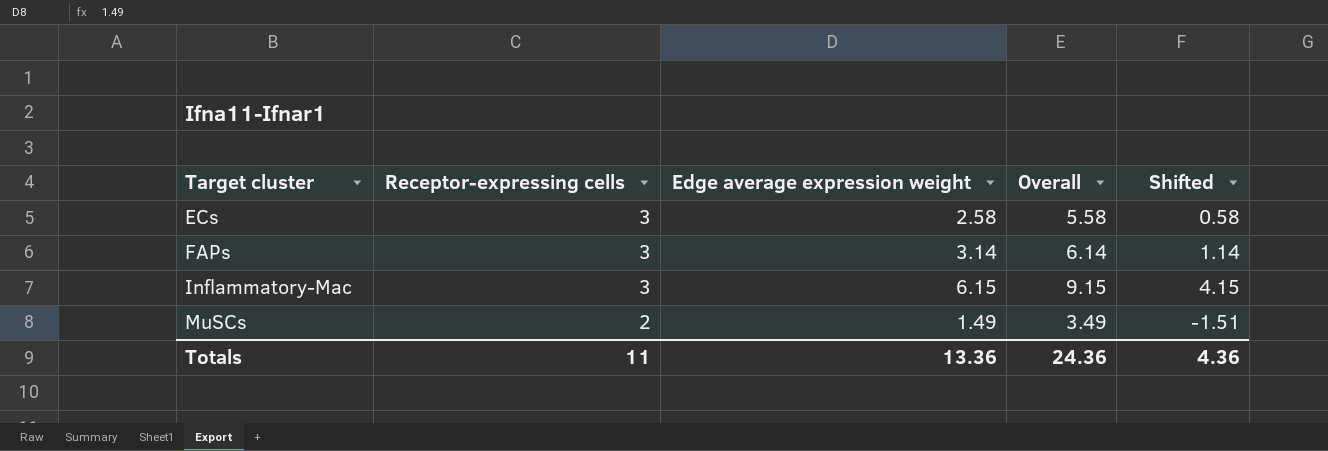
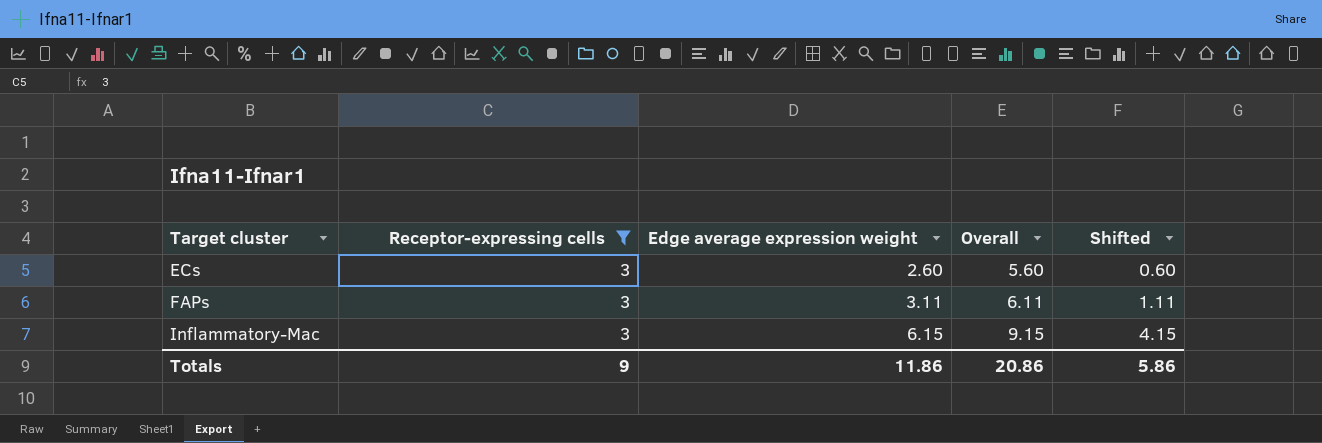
filter: none -> Receptor-expressing cells = 3
ECs | Edge average expression weight: 2.58 -> 2.60
ECs | Overall: 5.58 -> 5.60
ECs | Shifted: 0.58 -> 0.60
FAPs | Edge average expression weight: 3.14 -> 3.11
FAPs | Overall: 6.14 -> 6.11
FAPs | Shifted: 1.14 -> 1.11
Totals | Receptor-expressing cells: 11 -> 9
Totals | Edge average expression weight: 13.36 -> 11.86
Totals | Overall: 24.36 -> 20.86
Totals | Shifted: 4.36 -> 5.86

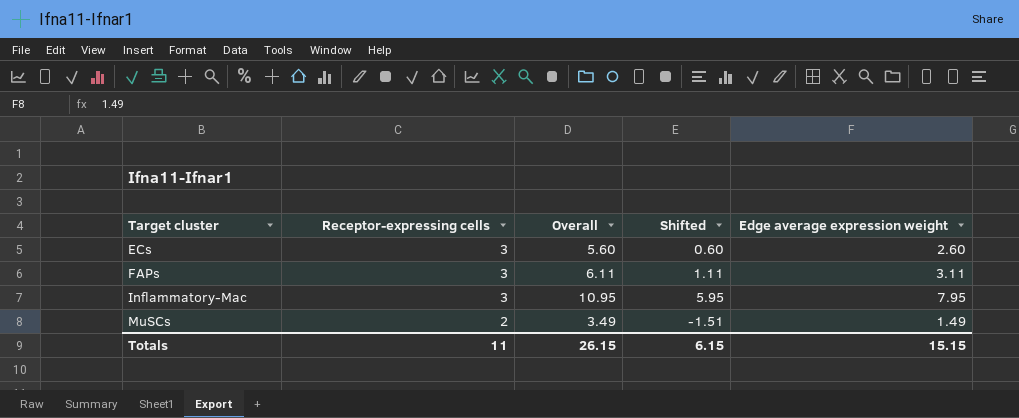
filter: Receptor-expressing cells = 3 -> none
column Edge average expression weight | position: 3 -> 5
Inflammatory-Mac | Overall: 9.15 -> 10.95
Inflammatory-Mac | Shifted: 4.15 -> 5.95
Inflammatory-Mac | Edge average expression weight: 6.15 -> 7.95
Totals | Receptor-expressing cells: 9 -> 11
Totals | Overall: 20.86 -> 26.15
Totals | Shifted: 5.86 -> 6.15
Totals | Edge average expression weight: 11.86 -> 15.15

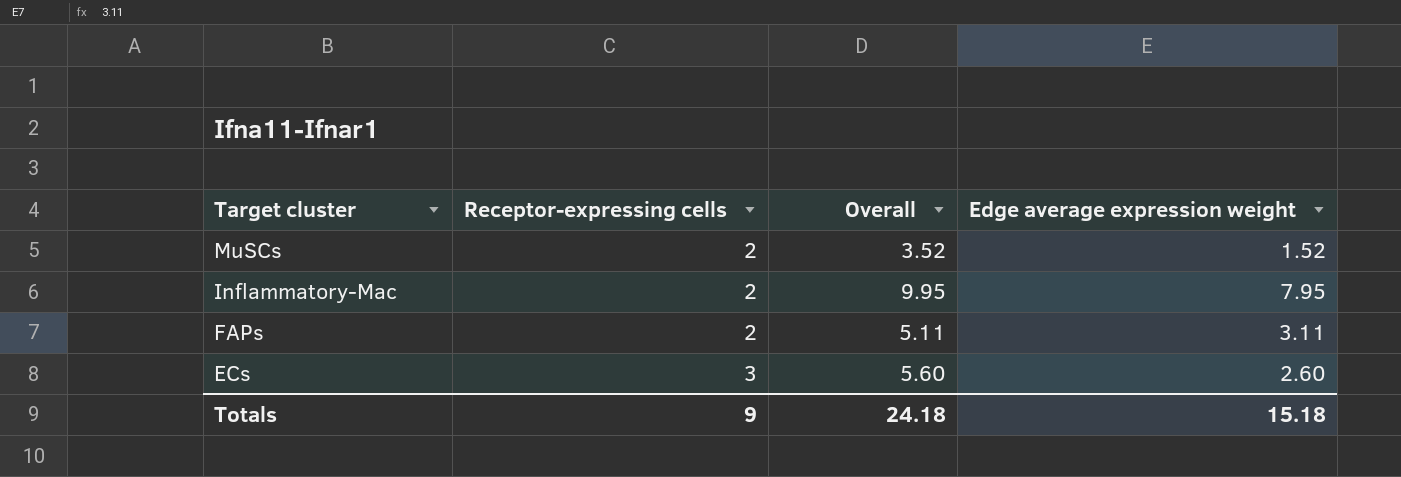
row order: Target cluster ascending -> Target cluster descending
column Shifted | formula: [Overall] - 5 -> none
MuSCs | Overall: 3.49 -> 3.52
MuSCs | Edge average expression weight: 1.49 -> 1.52
Inflammatory-Mac | Receptor-expressing cells: 3 -> 2
Inflammatory-Mac | Overall: 10.95 -> 9.95
FAPs | Receptor-expressing cells: 3 -> 2
FAPs | Overall: 6.11 -> 5.11
Totals | Receptor-expressing cells: 11 -> 9
Totals | Overall: 26.15 -> 24.18
Totals | Edge average expression weight: 15.15 -> 15.18

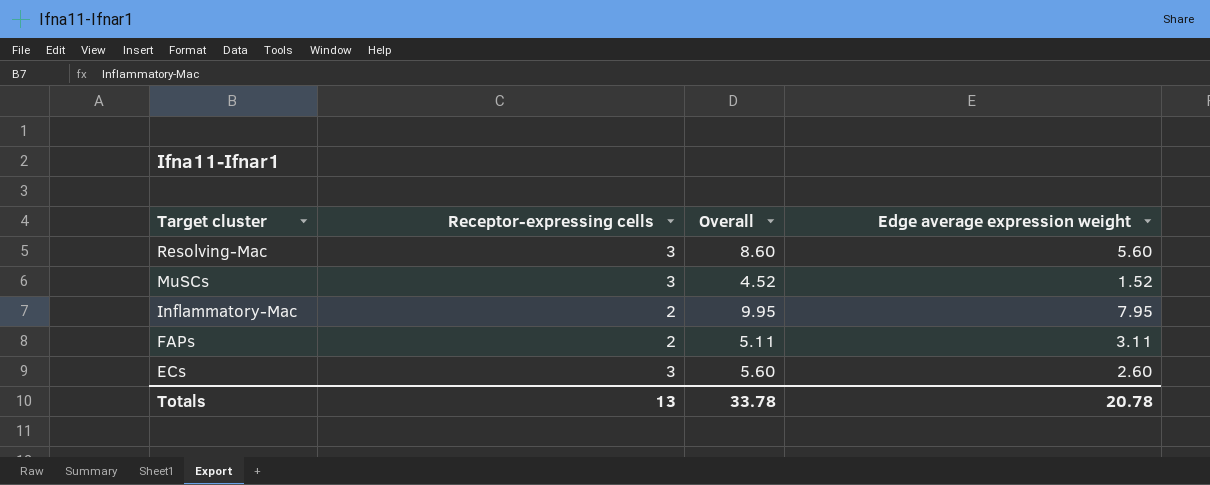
row Resolving-Mac: none -> 3 | 8.60 | 5.60
MuSCs | Receptor-expressing cells: 2 -> 3
MuSCs | Overall: 3.52 -> 4.52
Totals | Receptor-expressing cells: 9 -> 13
Totals | Overall: 24.18 -> 33.78
Totals | Edge average expression weight: 15.18 -> 20.78

